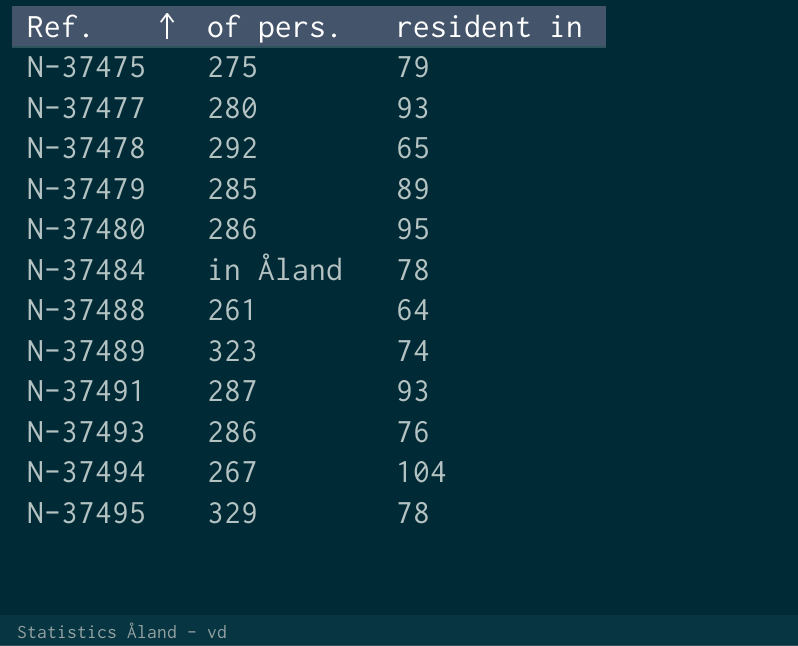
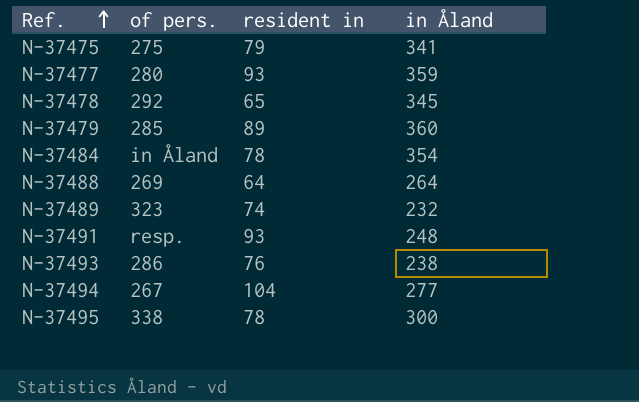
column in Åland | position: none -> 4
row N-37480: 286 | 95 -> none
N-37488 | of pers.: 261 -> 269
N-37491 | of pers.: 287 -> resp.
N-37495 | of pers.: 329 -> 338

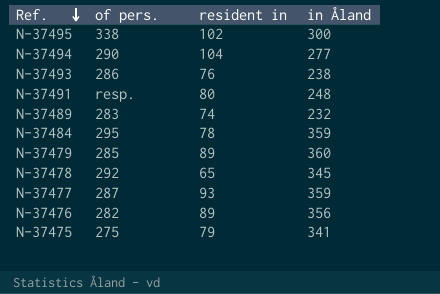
row order: Ref. ascending -> Ref. descending
row N-37488: 269 | 64 | 264 -> none
N-37495 | resident in: 78 -> 102
N-37494 | of pers.: 267 -> 290
N-37491 | resident in: 93 -> 80
N-37489 | of pers.: 323 -> 283
N-37484 | of pers.: in Åland -> 295
N-37484 | in Åland: 354 -> 359
N-37477 | of pers.: 280 -> 287
row N-37476: none -> 282 | 89 | 356

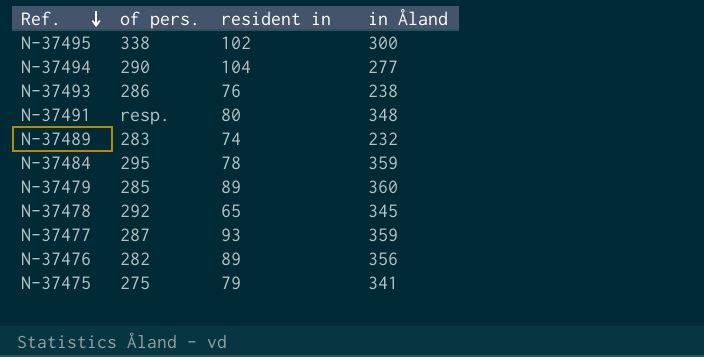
N-37491 | in Åland: 248 -> 348

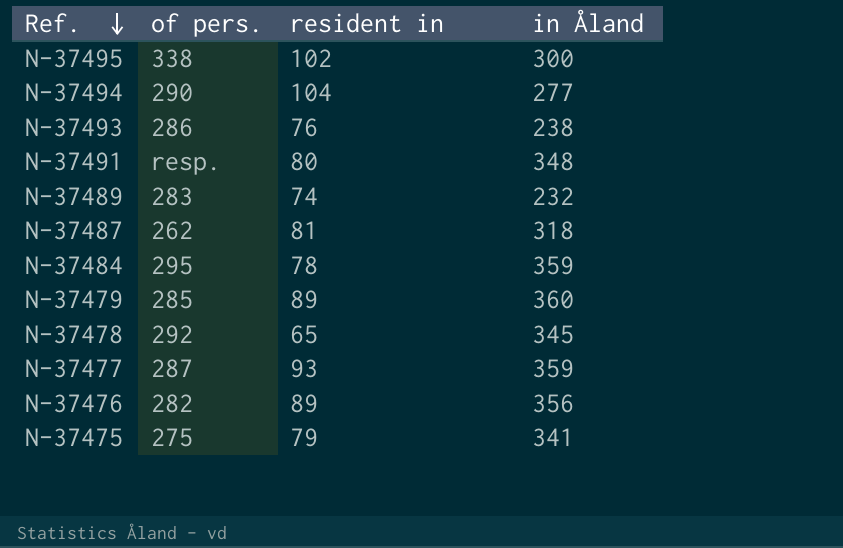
row N-37487: none -> 262 | 81 | 318

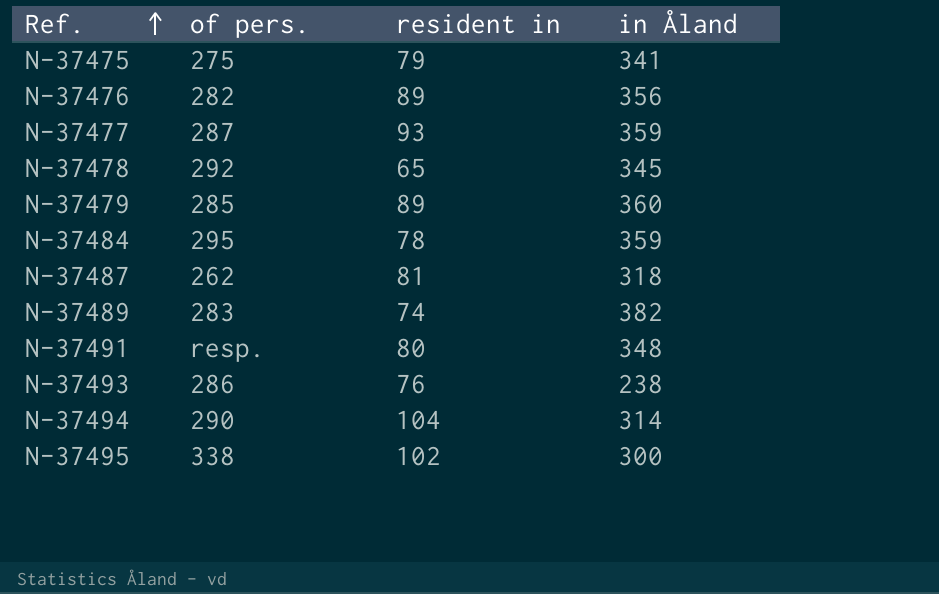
row order: Ref. descending -> Ref. ascending
N-37489 | in Åland: 232 -> 382
N-37494 | in Åland: 277 -> 314

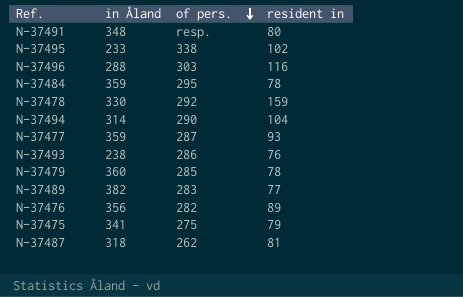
row order: Ref. ascending -> of pers. descending
column in Åland | position: 4 -> 2
N-37495 | in Åland: 300 -> 233
row N-37496: none -> 288 | 303 | 116
N-37478 | in Åland: 345 -> 330
N-37478 | resident in: 65 -> 159
N-37479 | resident in: 89 -> 78
N-37489 | resident in: 74 -> 77

